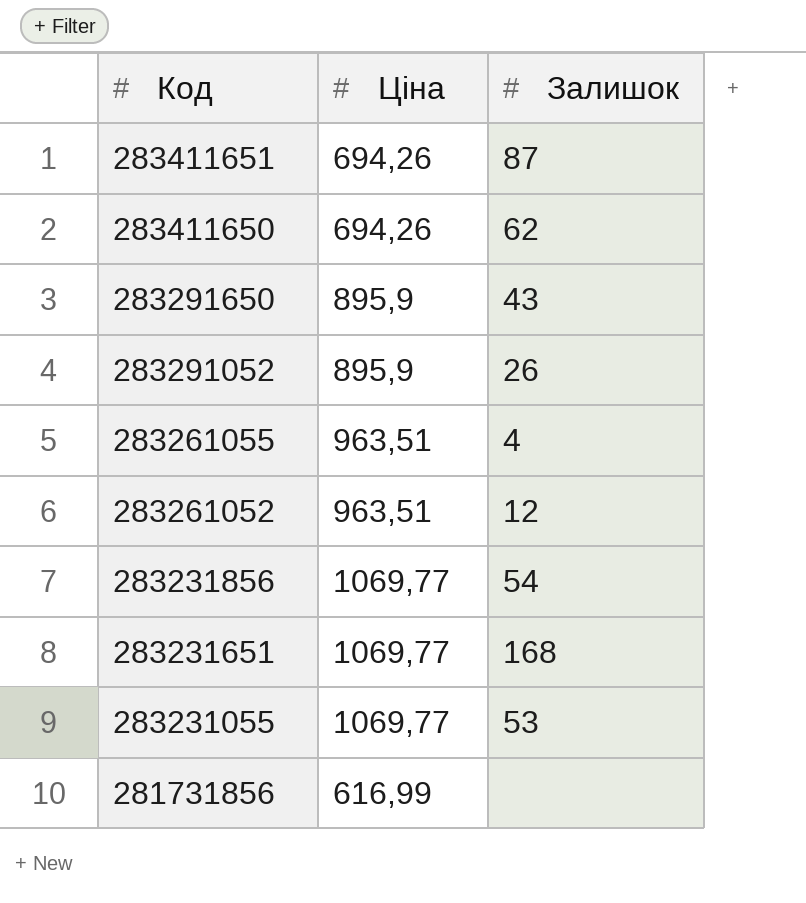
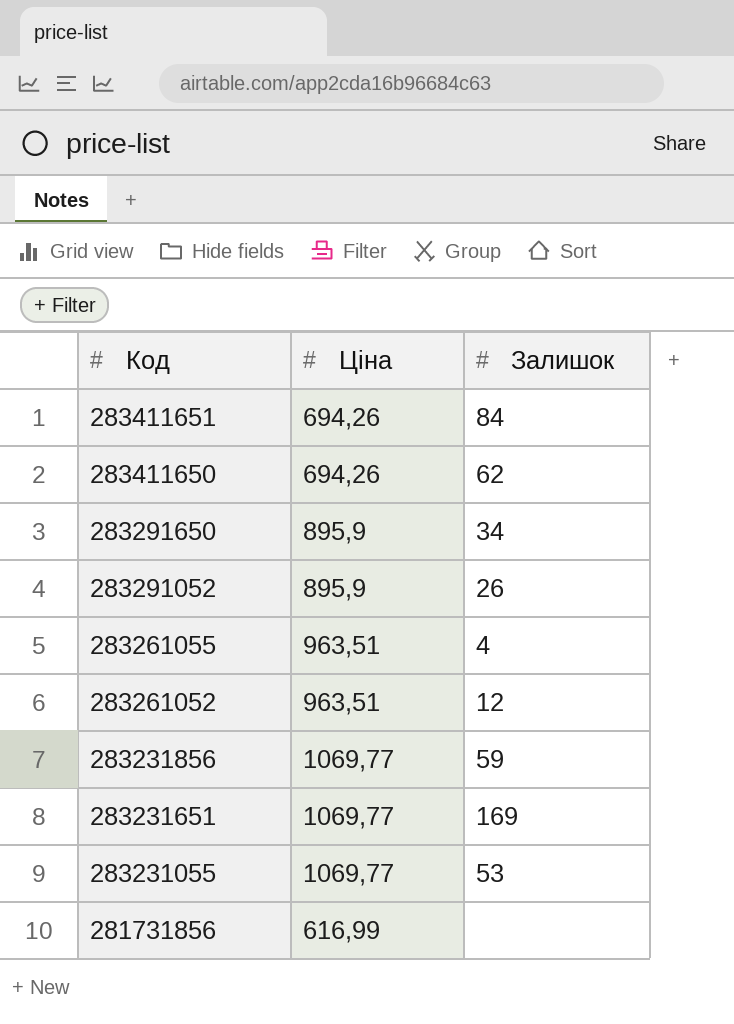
283411651 | Залишок: 87 -> 84
283291650 | Залишок: 43 -> 34
283231856 | Залишок: 54 -> 59
283231651 | Залишок: 168 -> 169

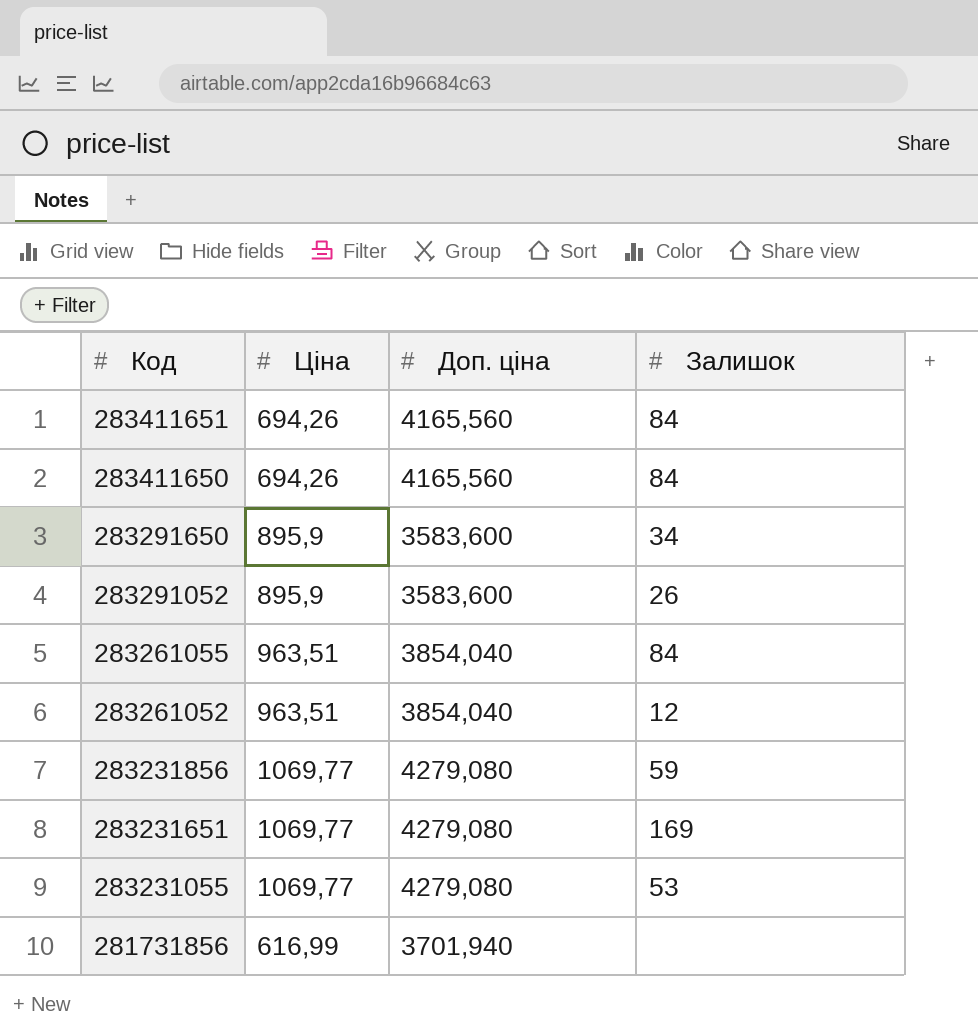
column Доп. ціна | position: none -> 3
283411650 | Залишок: 62 -> 84
283261055 | Залишок: 4 -> 84

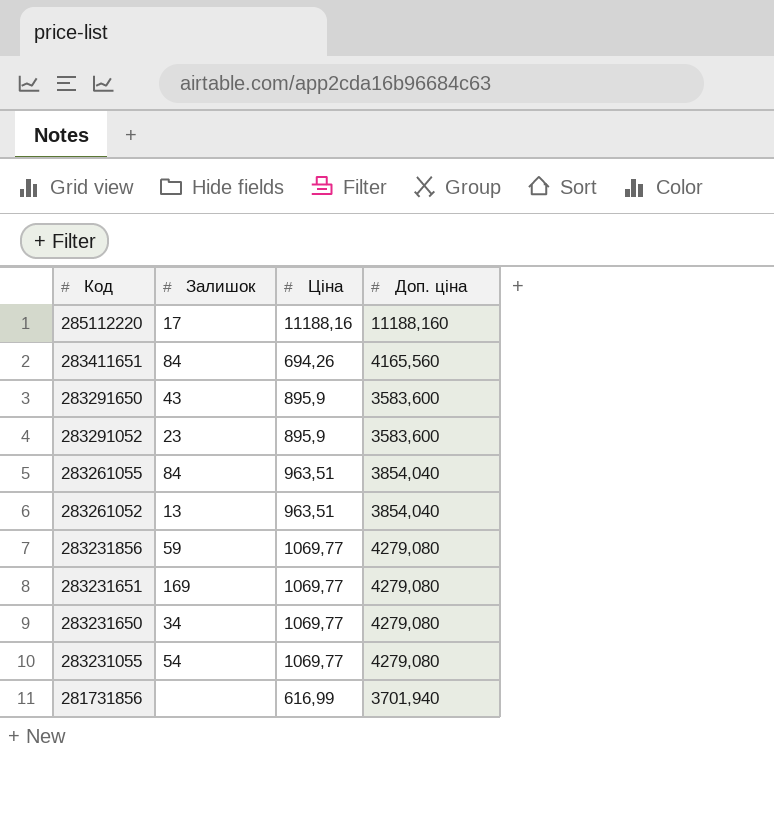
column Залишок | position: 4 -> 2
row 283411650: 694,26 | 4165,560 | 84 -> none
row 285112220: none -> 17 | 11188,16 | 11188,160
283291650 | Залишок: 34 -> 43
283291052 | Залишок: 26 -> 23
283261052 | Залишок: 12 -> 13
row 283231650: none -> 34 | 1069,77 | 4279,080
283231055 | Залишок: 53 -> 54

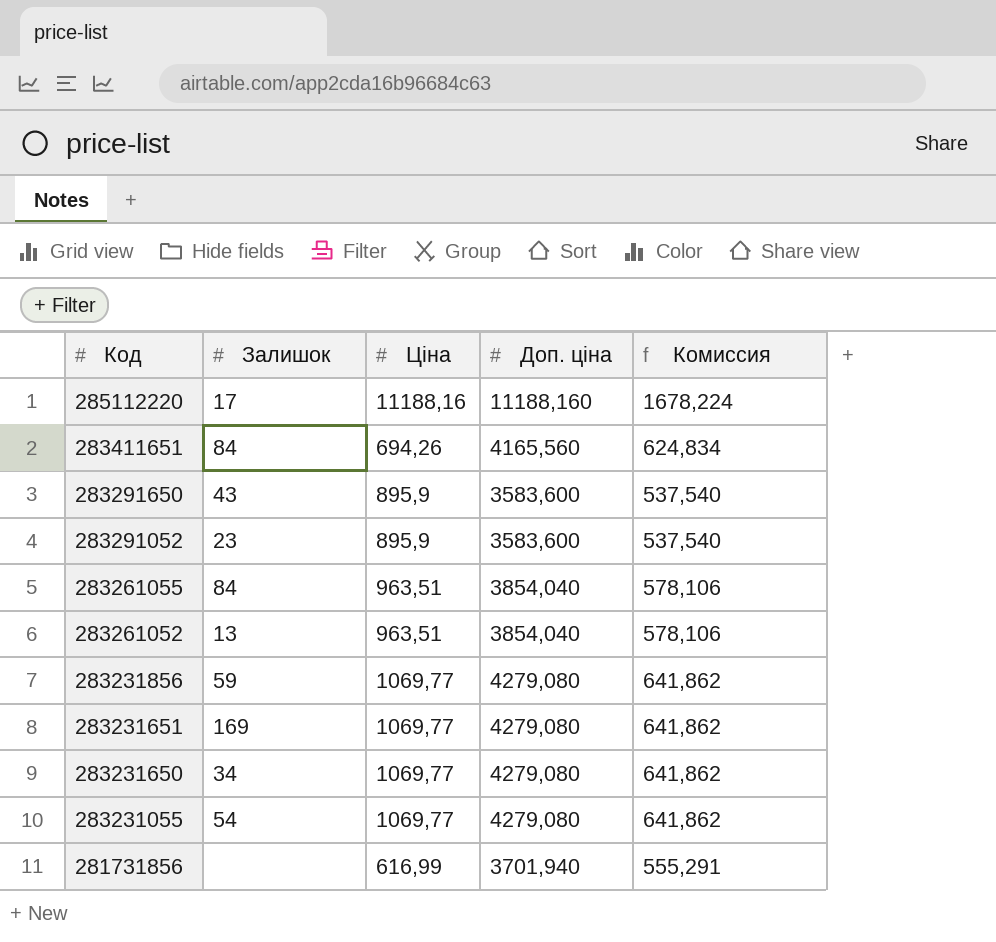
column Комиссия | formula: none -> [Доп. ціна] * 0,15

